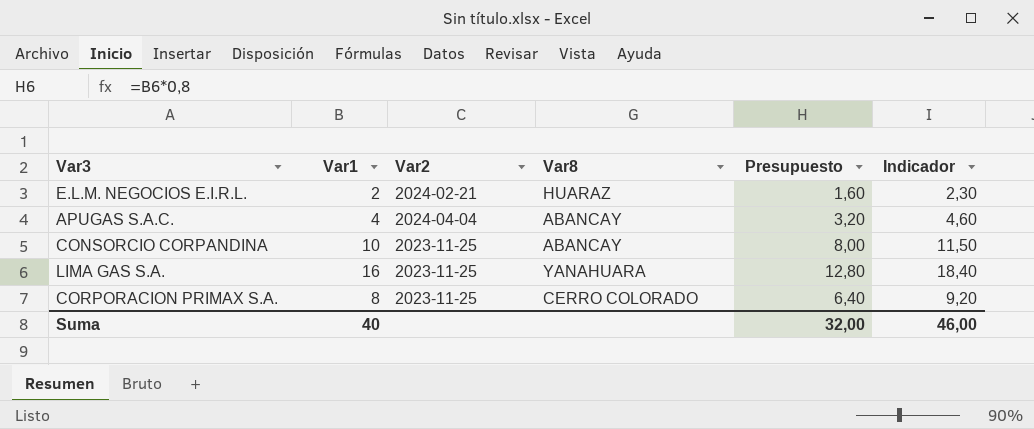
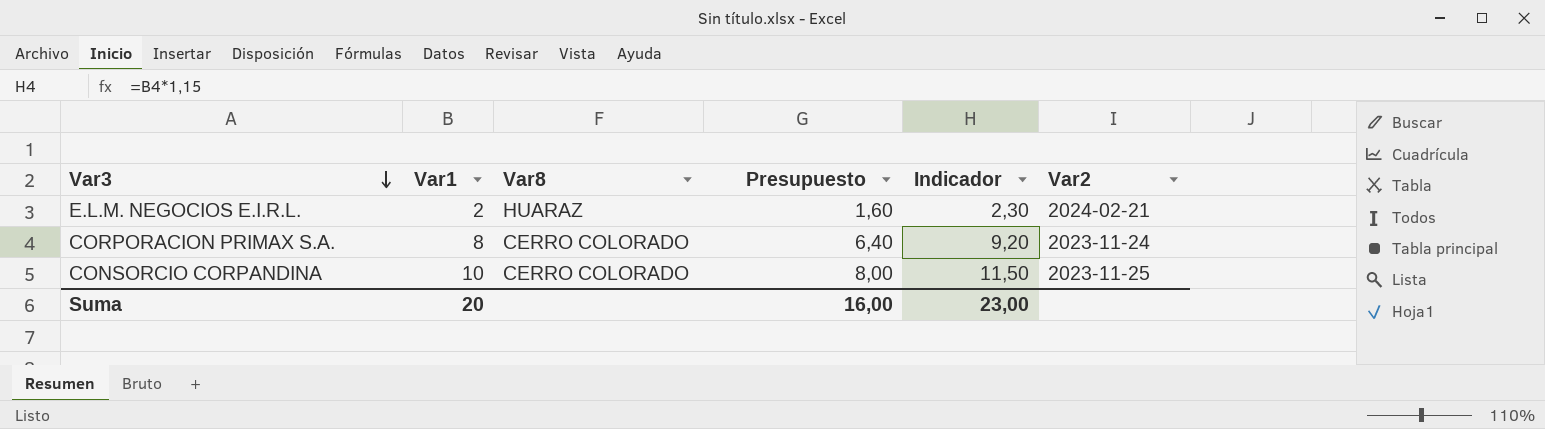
row order: none -> Var3 descending
column Var2 | position: 3 -> 6
row APUGAS S.A.C.: 4 | 2024-04-04 | ABANCAY | 3,20 | 4,60 -> none
row LIMA GAS S.A.: 16 | 2023-11-25 | YANAHUARA | 12,80 | 18,40 -> none
CORPORACION PRIMAX S.A. | Var2: 2023-11-25 -> 2023-11-24
CONSORCIO CORPANDINA | Var8: ABANCAY -> CERRO COLORADO
Suma | Var1: 40 -> 20
Suma | Presupuesto: 32,00 -> 16,00
Suma | Indicador: 46,00 -> 23,00

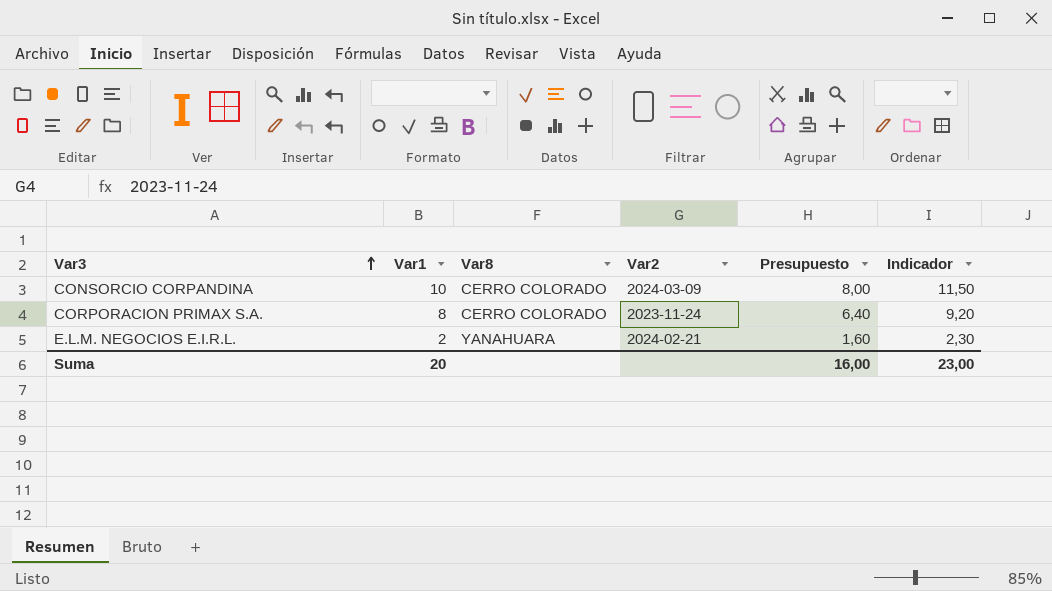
row order: Var3 descending -> Var3 ascending
column Var2 | position: 6 -> 4
CONSORCIO CORPANDINA | Var2: 2023-11-25 -> 2024-03-09
E.L.M. NEGOCIOS E.I.R.L. | Var8: HUARAZ -> YANAHUARA

